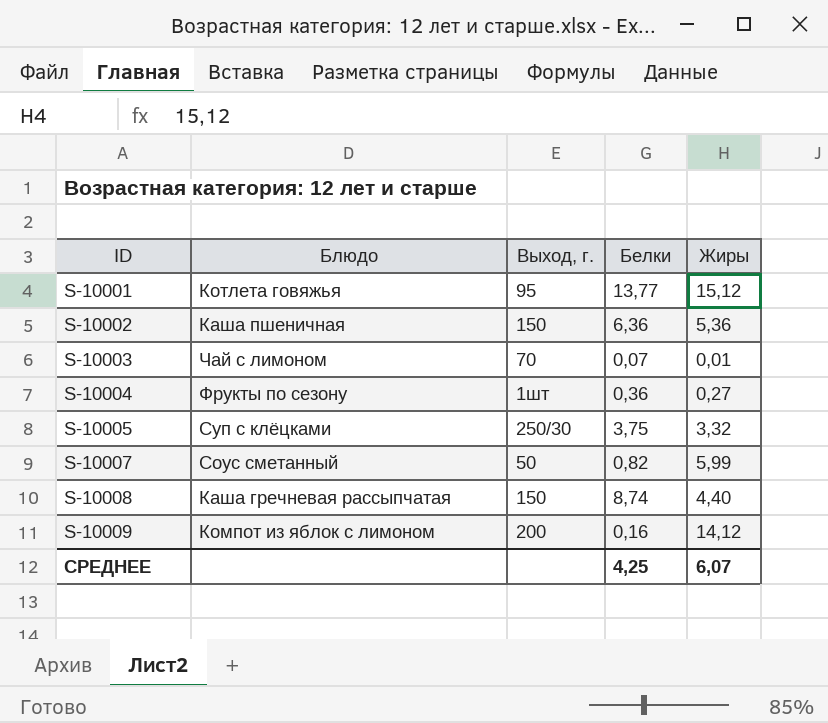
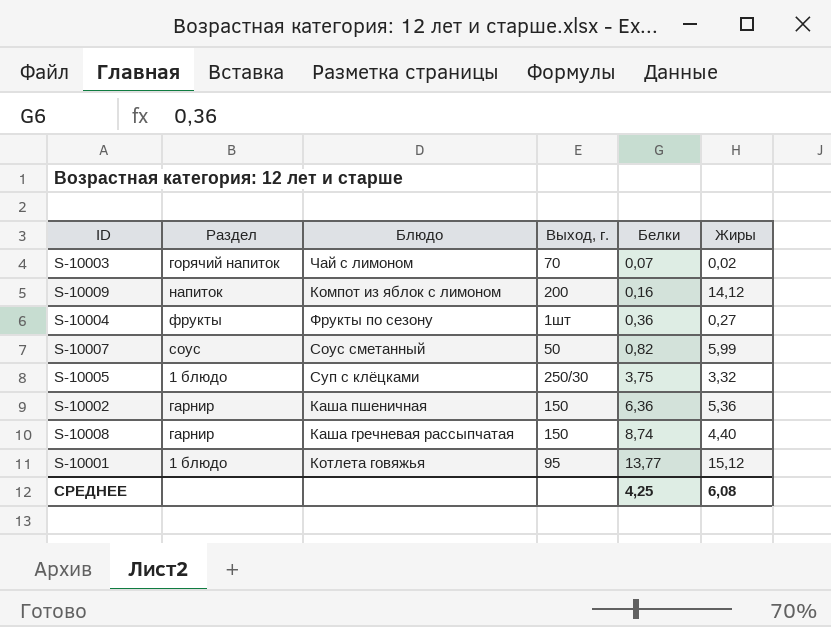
row order: ID ascending -> Белки ascending
column Раздел | position: none -> 2
S-10003 | Жиры: 0,01 -> 0,02
СРЕДНЕЕ | Жиры: 6,07 -> 6,08

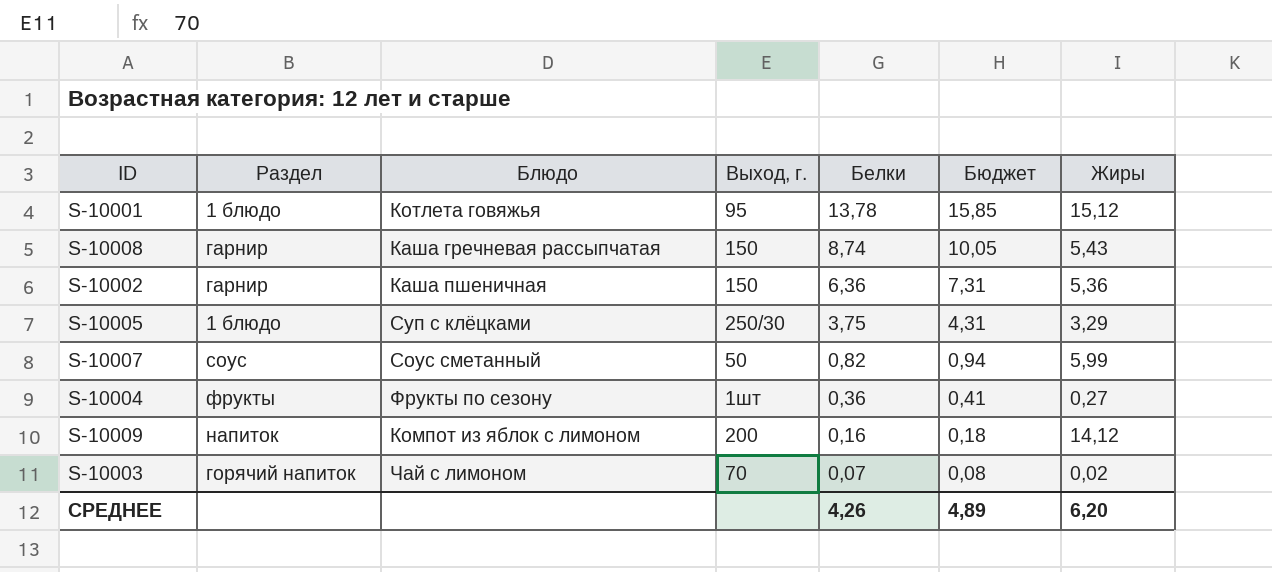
row order: Белки ascending -> Белки descending
column Бюджет | formula: none -> [Белки] * 1,15
S-10001 | Белки: 13,77 -> 13,78
S-10008 | Жиры: 4,40 -> 5,43
S-10005 | Жиры: 3,32 -> 3,29
СРЕДНЕЕ | Белки: 4,25 -> 4,26
СРЕДНЕЕ | Жиры: 6,08 -> 6,20

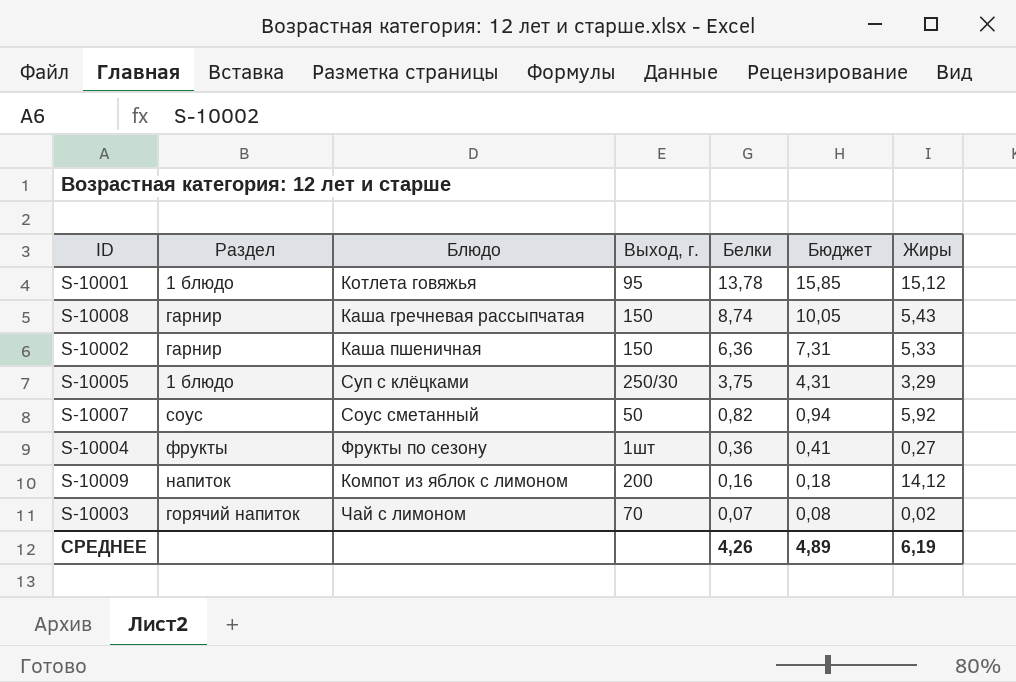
S-10002 | Жиры: 5,36 -> 5,33
S-10007 | Жиры: 5,99 -> 5,92
СРЕДНЕЕ | Жиры: 6,20 -> 6,19

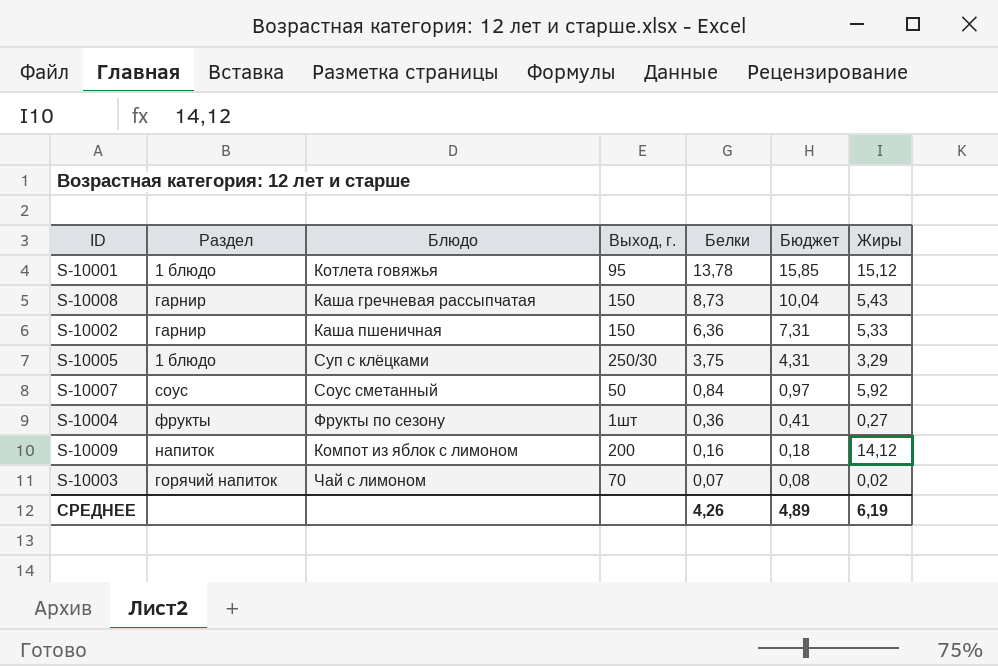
S-10008 | Белки: 8,74 -> 8,73
S-10008 | Бюджет: 10,05 -> 10,04
S-10007 | Белки: 0,82 -> 0,84
S-10007 | Бюджет: 0,94 -> 0,97

